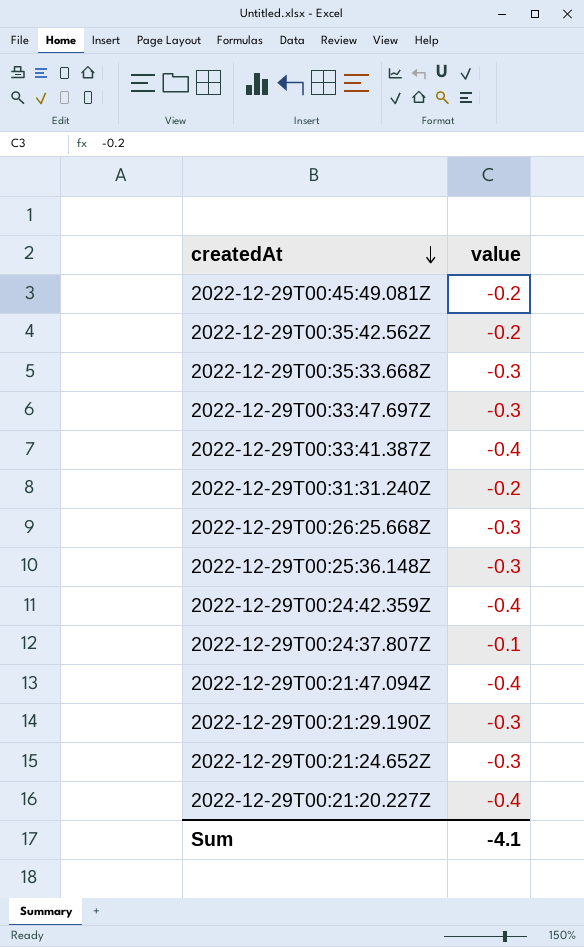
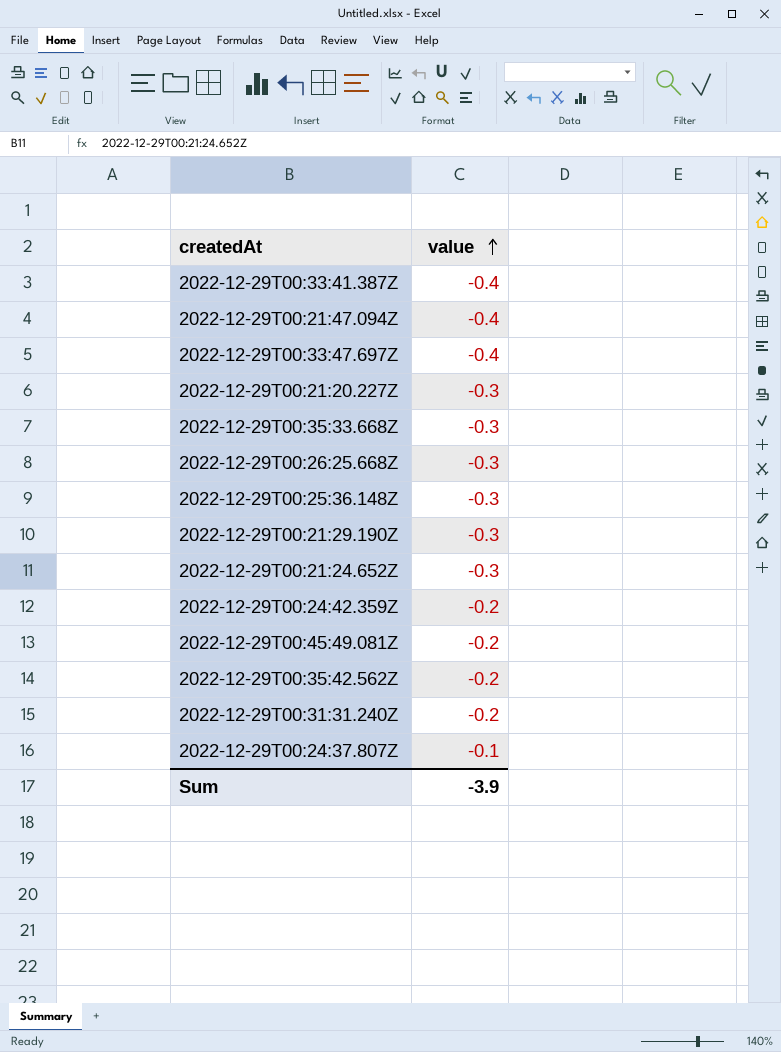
row order: createdAt descending -> value ascending
2022-12-29T00:33:47.697Z | value: -0.3 -> -0.4
2022-12-29T00:21:20.227Z | value: -0.4 -> -0.3
2022-12-29T00:24:42.359Z | value: -0.4 -> -0.2
Sum | value: -4.1 -> -3.9

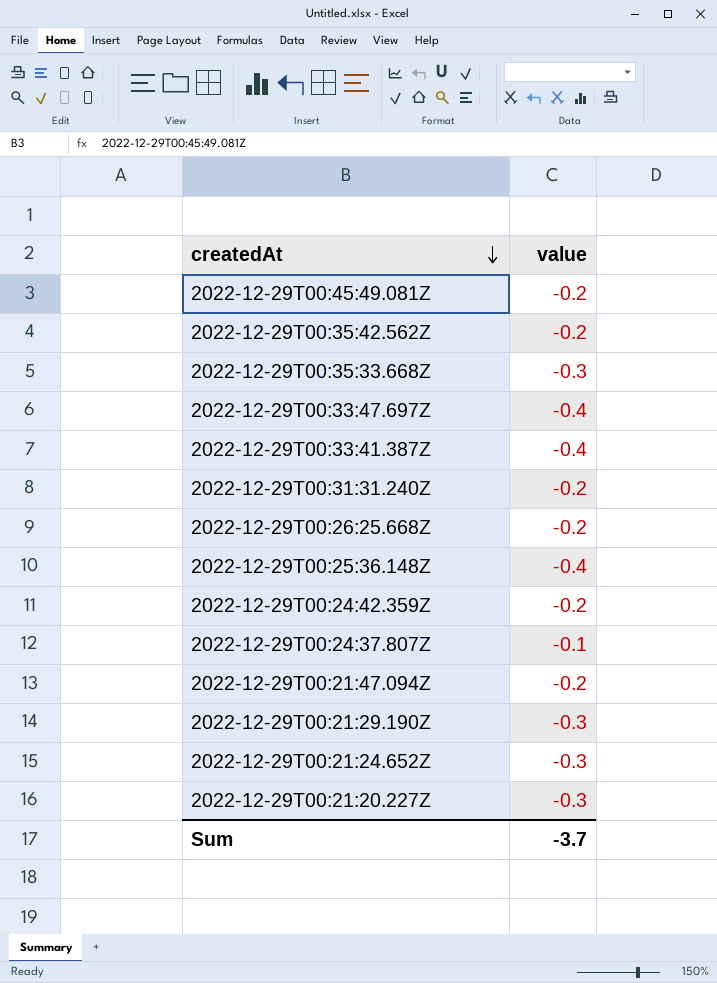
row order: value ascending -> createdAt descending
2022-12-29T00:26:25.668Z | value: -0.3 -> -0.2
2022-12-29T00:25:36.148Z | value: -0.3 -> -0.4
2022-12-29T00:21:47.094Z | value: -0.4 -> -0.2
Sum | value: -3.9 -> -3.7

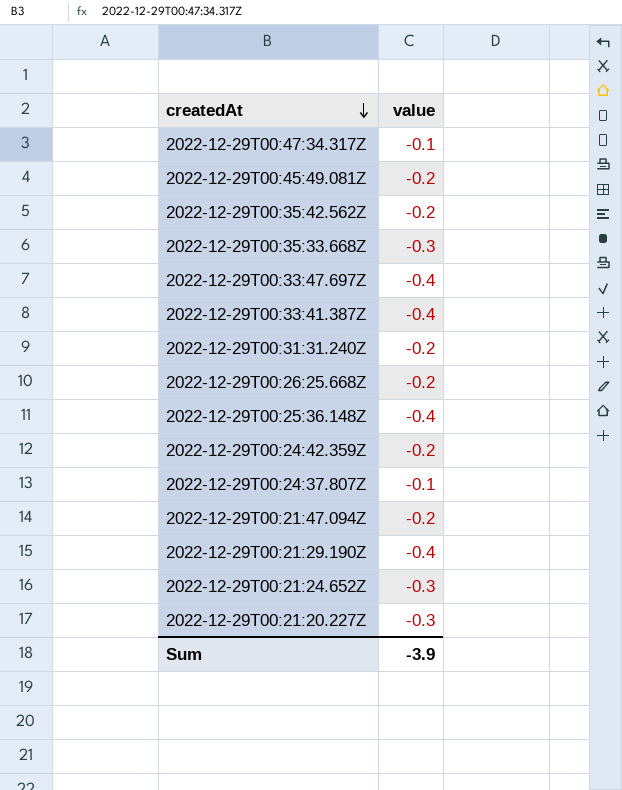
row 2022-12-29T00:47:34.317Z: none -> -0.1
2022-12-29T00:21:29.190Z | value: -0.3 -> -0.4
Sum | value: -3.7 -> -3.9

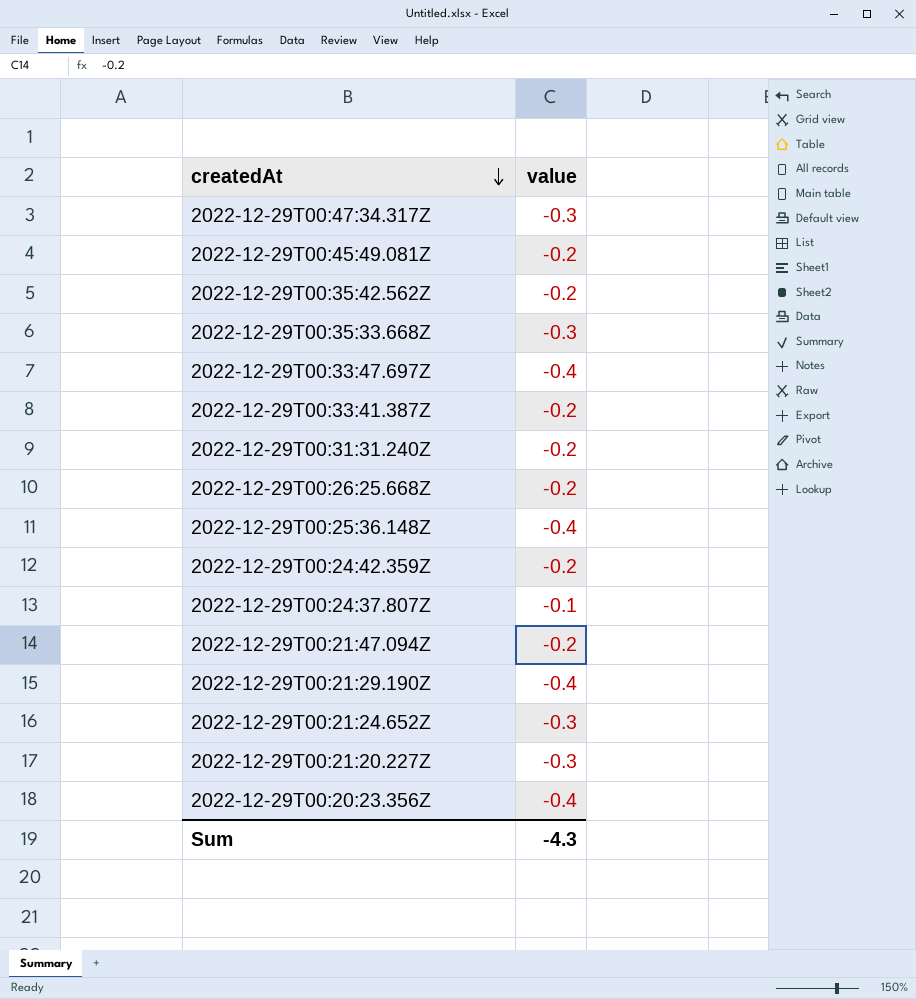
2022-12-29T00:47:34.317Z | value: -0.1 -> -0.3
2022-12-29T00:33:41.387Z | value: -0.4 -> -0.2
row 2022-12-29T00:20:23.356Z: none -> -0.4
Sum | value: -3.9 -> -4.3

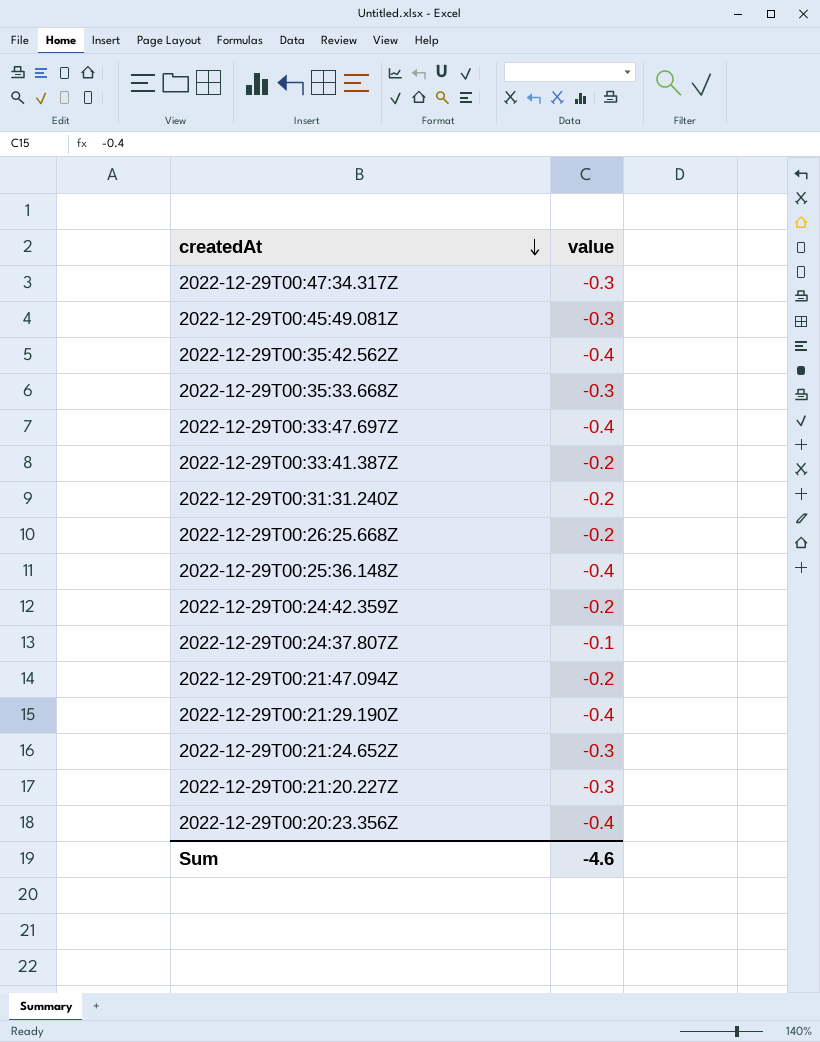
2022-12-29T00:45:49.081Z | value: -0.2 -> -0.3
2022-12-29T00:35:42.562Z | value: -0.2 -> -0.4
Sum | value: -4.3 -> -4.6

